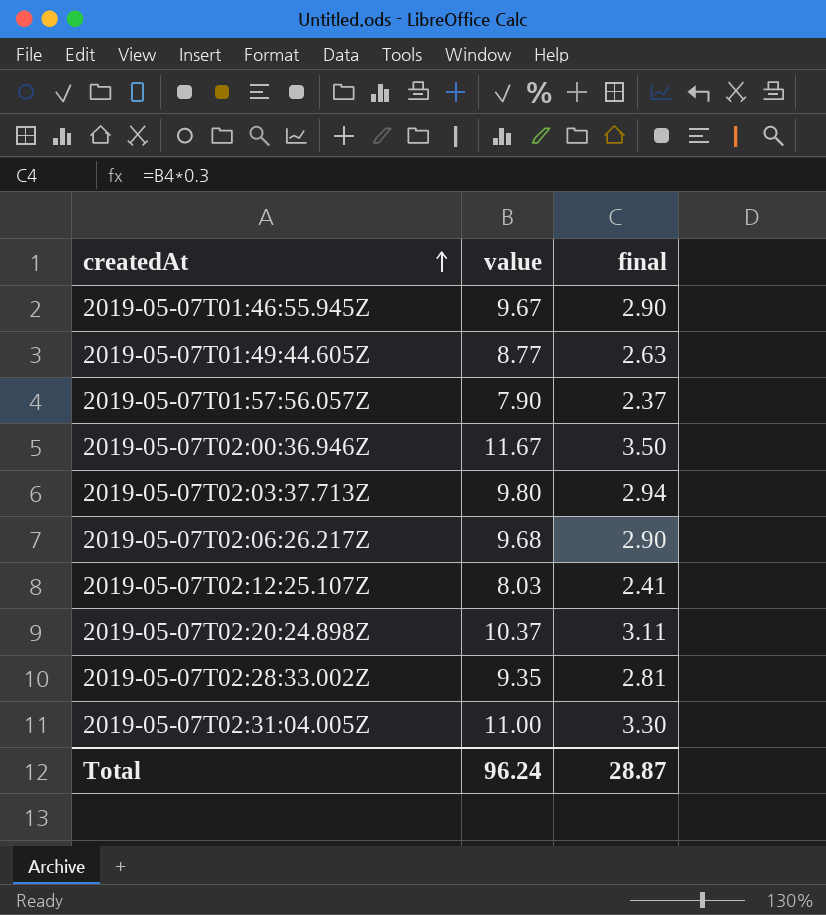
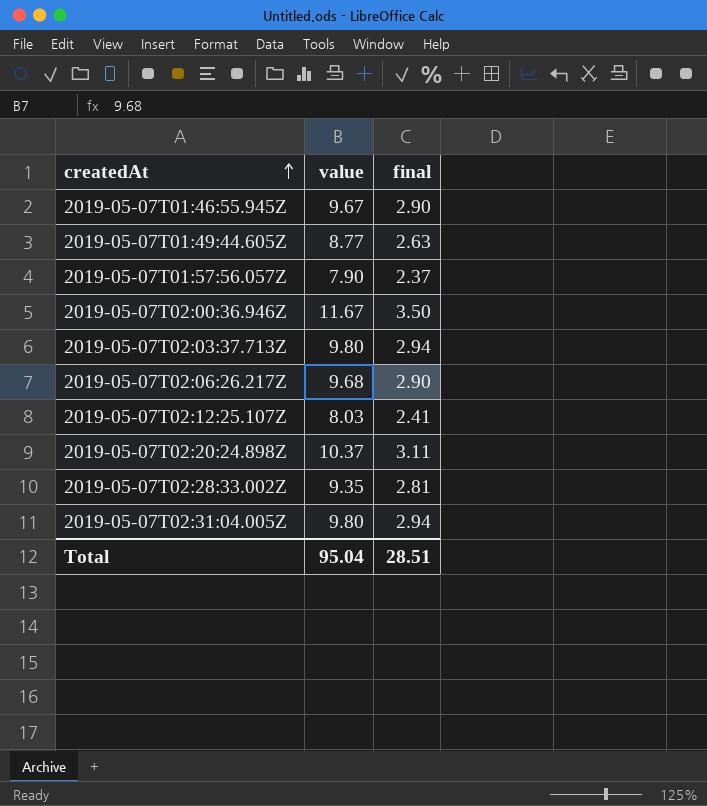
2019-05-07T02:31:04.005Z | value: 11.00 -> 9.80
2019-05-07T02:31:04.005Z | final: 3.30 -> 2.94
Total | value: 96.24 -> 95.04
Total | final: 28.87 -> 28.51

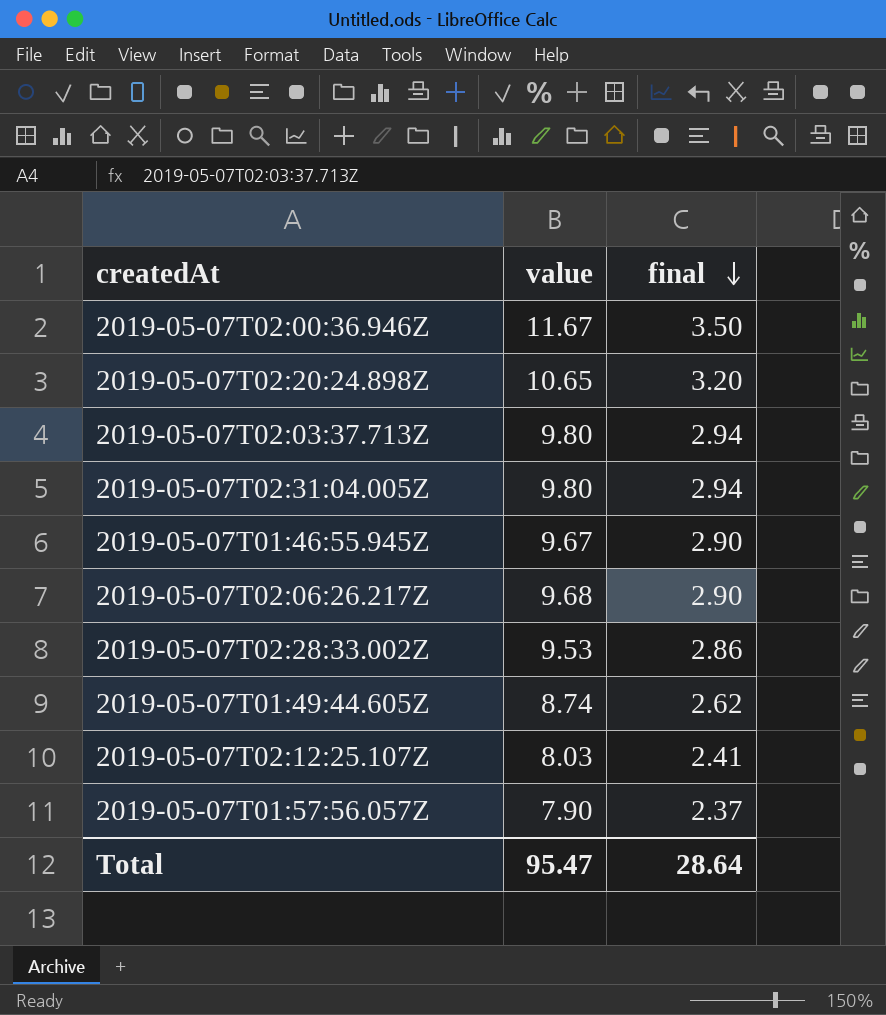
row order: createdAt ascending -> final descending
2019-05-07T02:20:24.898Z | value: 10.37 -> 10.65
2019-05-07T02:20:24.898Z | final: 3.11 -> 3.20
2019-05-07T02:28:33.002Z | value: 9.35 -> 9.53
2019-05-07T02:28:33.002Z | final: 2.81 -> 2.86
2019-05-07T01:49:44.605Z | value: 8.77 -> 8.74
2019-05-07T01:49:44.605Z | final: 2.63 -> 2.62
Total | value: 95.04 -> 95.47
Total | final: 28.51 -> 28.64

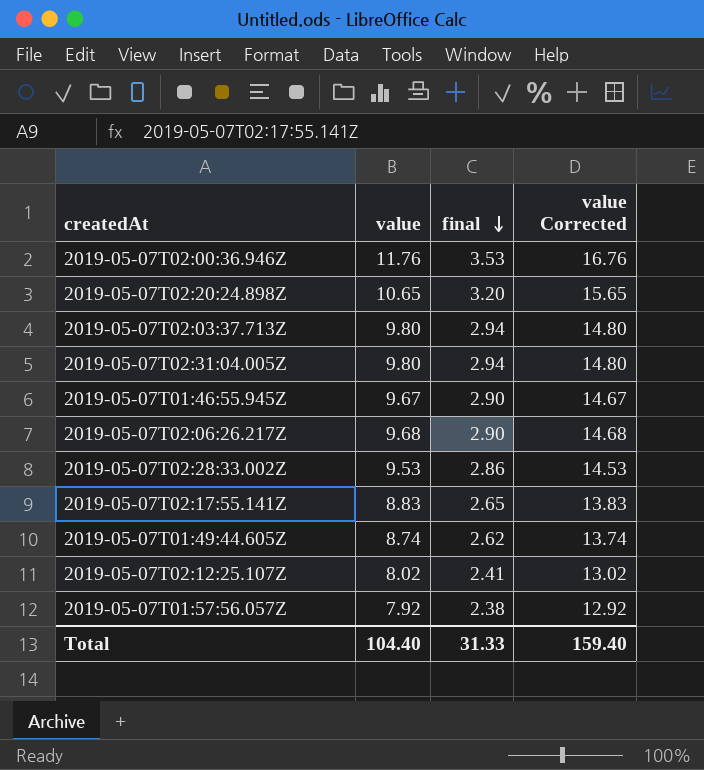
column value Corrected | formula: none -> [value] + 5
2019-05-07T02:00:36.946Z | value: 11.67 -> 11.76
2019-05-07T02:00:36.946Z | final: 3.50 -> 3.53
row 2019-05-07T02:17:55.141Z: none -> 8.83 | 2.65 | 13.83
2019-05-07T02:12:25.107Z | value: 8.03 -> 8.02
2019-05-07T01:57:56.057Z | value: 7.90 -> 7.92
2019-05-07T01:57:56.057Z | final: 2.37 -> 2.38
Total | value: 95.47 -> 104.40
Total | final: 28.64 -> 31.33

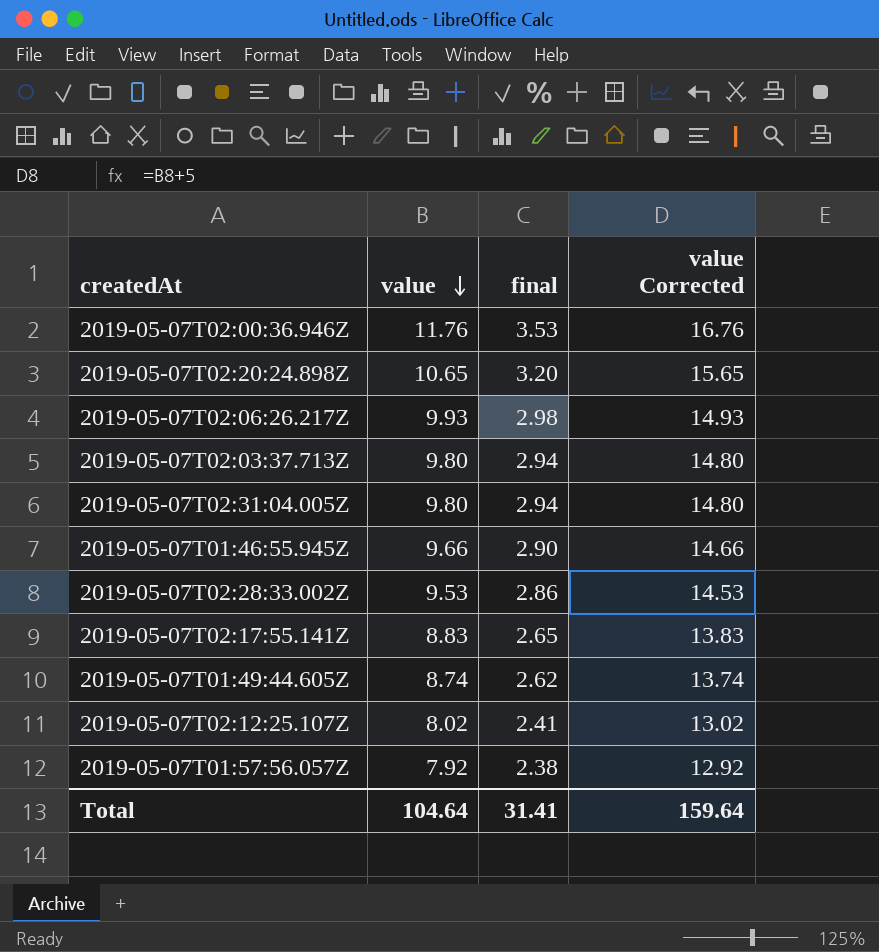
row order: final descending -> value descending
2019-05-07T02:06:26.217Z | value: 9.68 -> 9.93
2019-05-07T02:06:26.217Z | final: 2.90 -> 2.98
2019-05-07T02:06:26.217Z | value Corrected: 14.68 -> 14.93
2019-05-07T01:46:55.945Z | value: 9.67 -> 9.66
2019-05-07T01:46:55.945Z | value Corrected: 14.67 -> 14.66
Total | value: 104.40 -> 104.64
Total | final: 31.33 -> 31.41
Total | value Corrected: 159.40 -> 159.64

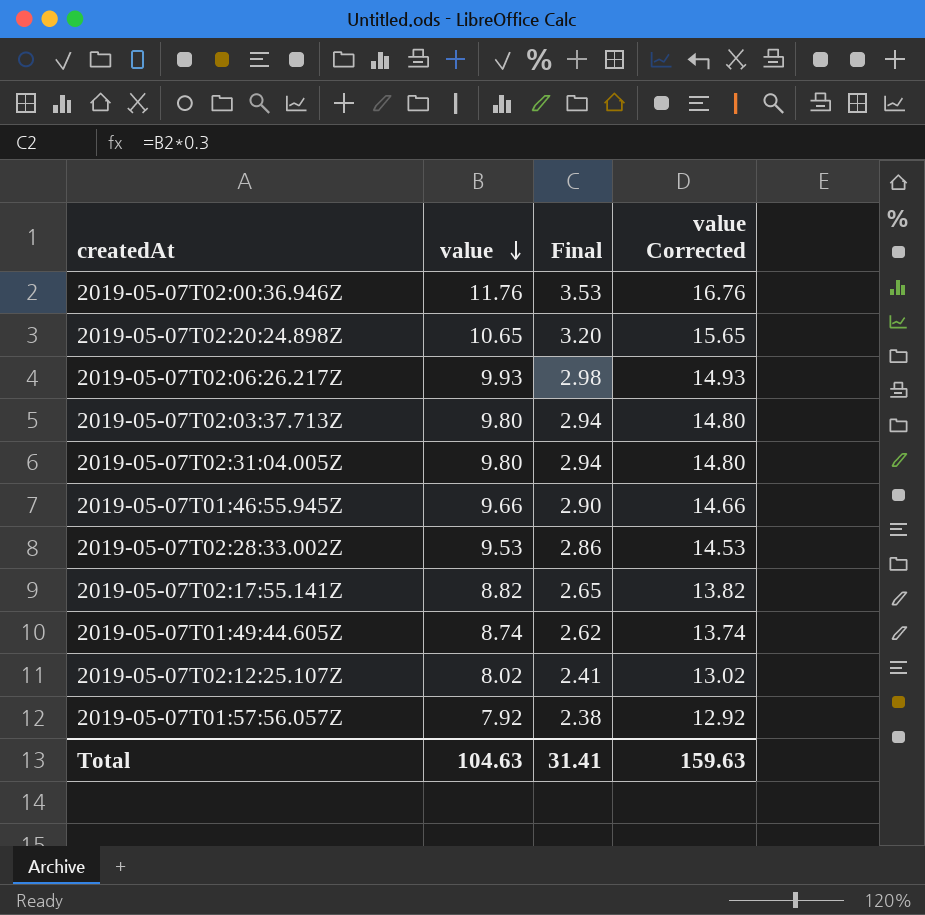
column name: final -> Final
2019-05-07T02:17:55.141Z | value: 8.83 -> 8.82
2019-05-07T02:17:55.141Z | value Corrected: 13.83 -> 13.82
Total | value: 104.64 -> 104.63
Total | value Corrected: 159.64 -> 159.63

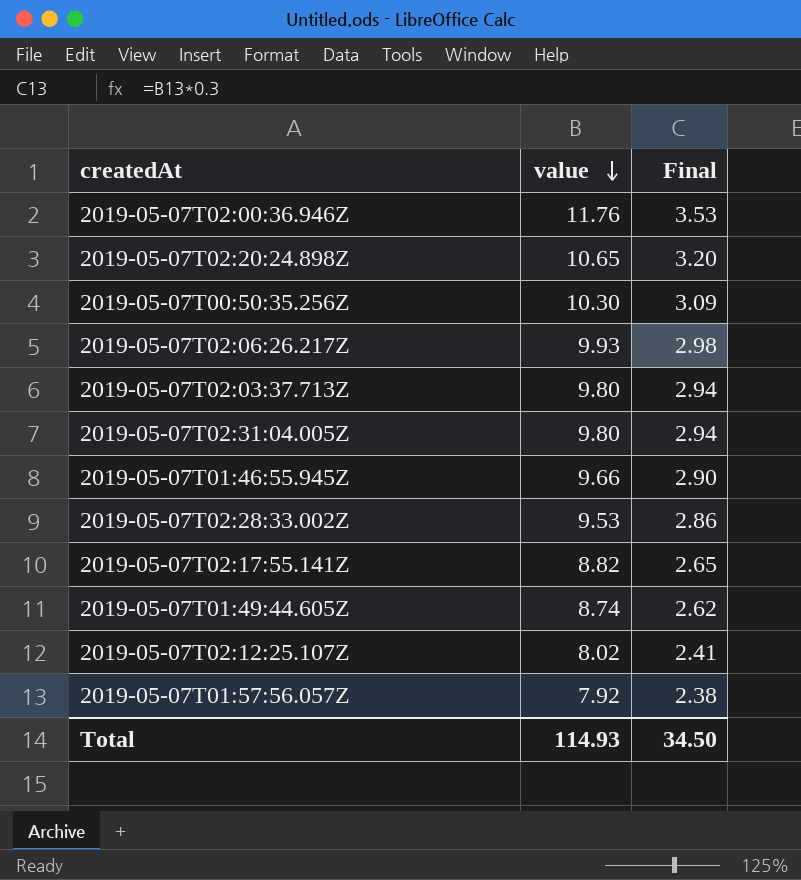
column value Corrected | formula: [value] + 5 -> none
row 2019-05-07T00:50:35.256Z: none -> 10.30 | 3.09
Total | value: 104.63 -> 114.93
Total | Final: 31.41 -> 34.50

